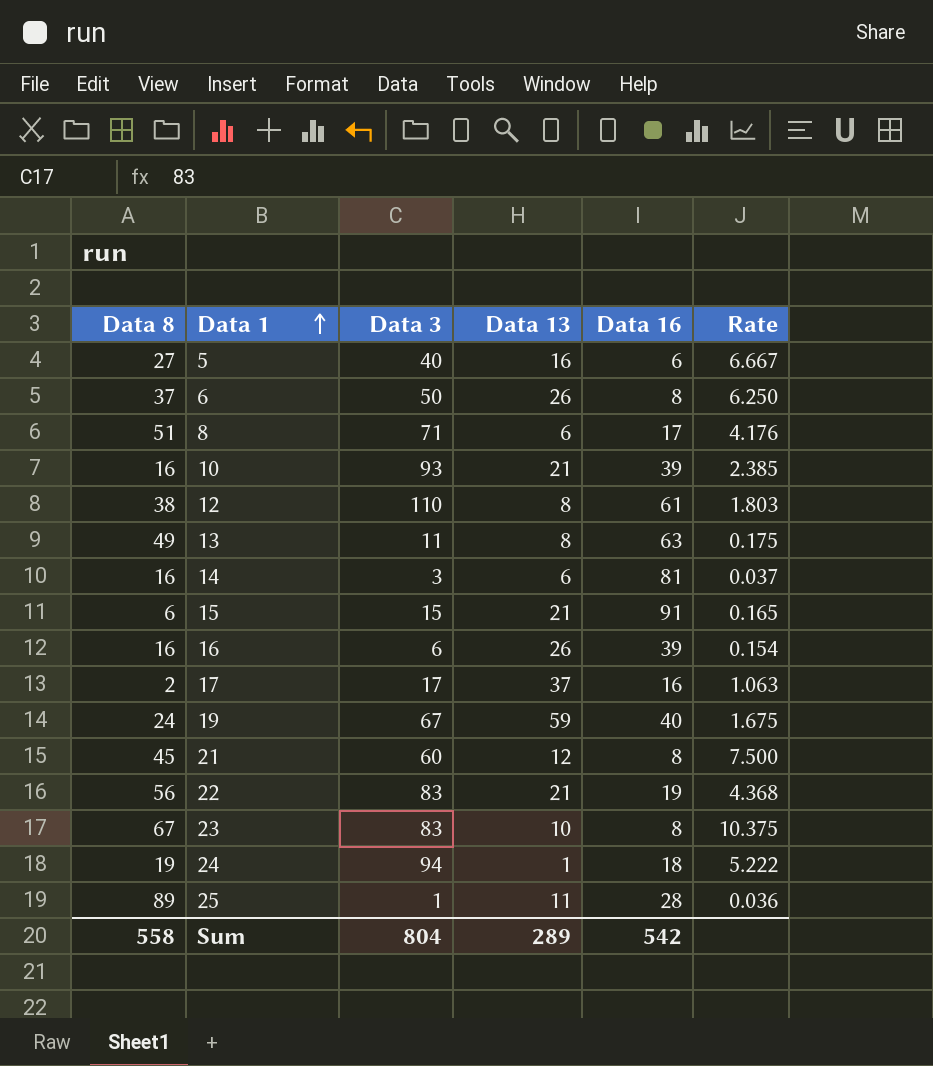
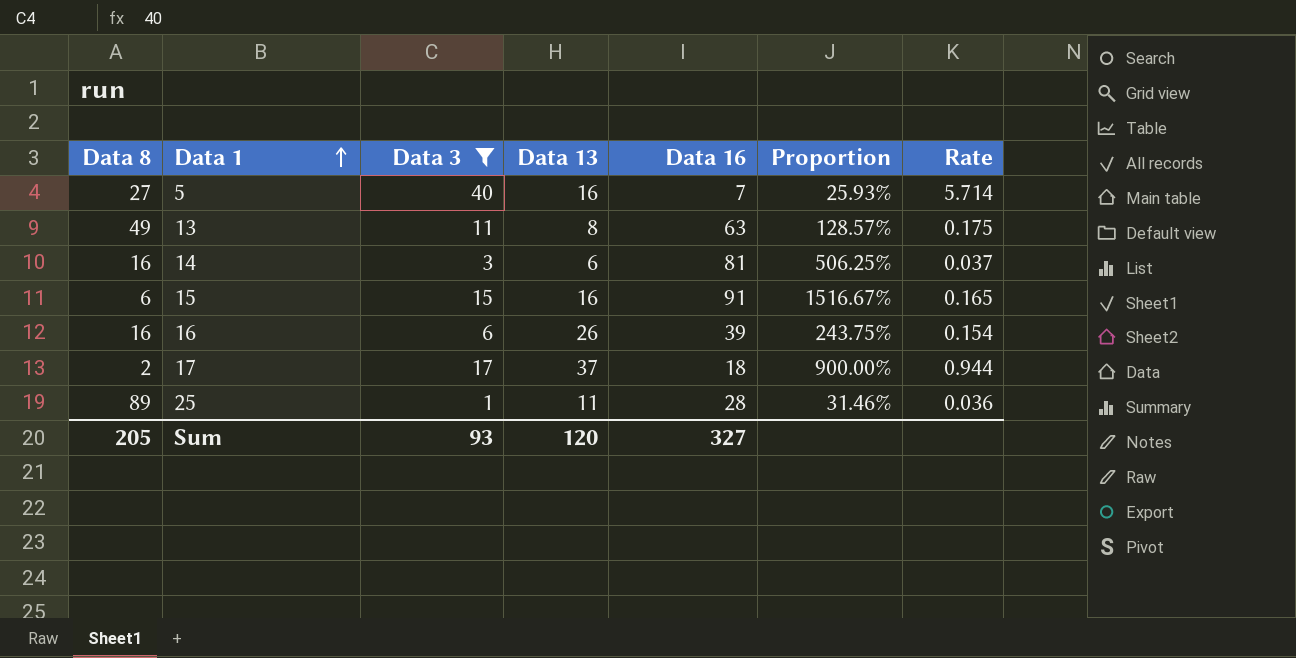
filter: none -> Data 3 <= 40
column Proportion | formula: none -> [Data 16] / [Data 8]
5 | Data 16: 6 -> 7
5 | Rate: 6.667 -> 5.714
15 | Data 13: 21 -> 16
17 | Data 16: 16 -> 18
17 | Rate: 1.063 -> 0.944
Sum | Data 8: 558 -> 205
Sum | Data 3: 804 -> 93
Sum | Data 13: 289 -> 120
Sum | Data 16: 542 -> 327

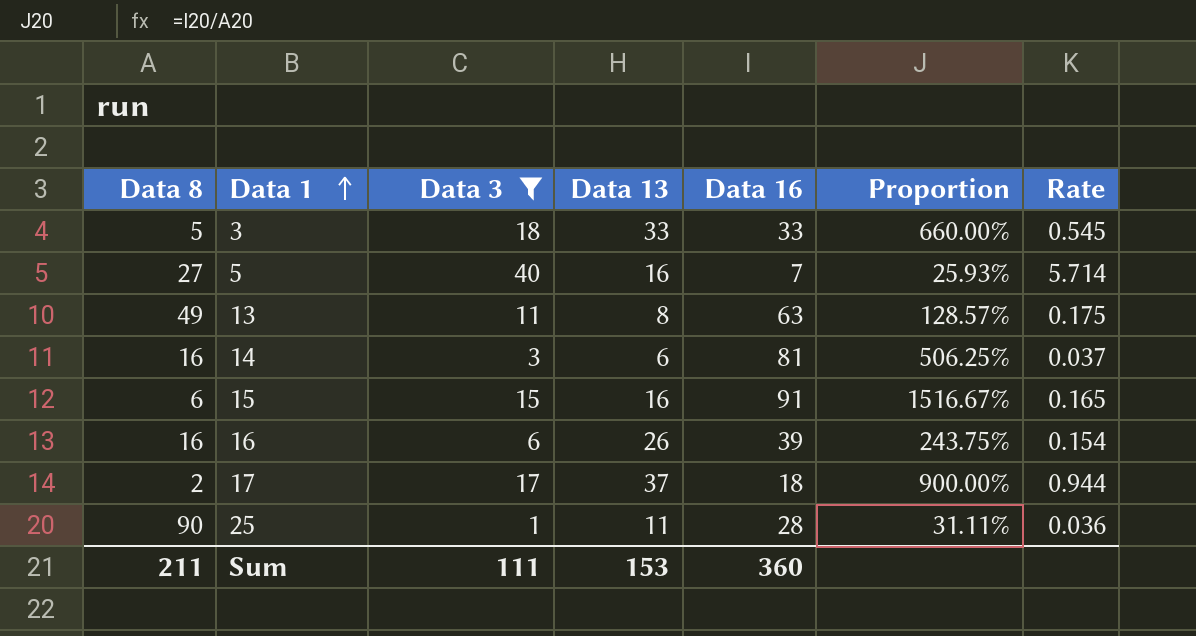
row 3: none -> 5 | 18 | 33 | 33 | 660.00% | 0.545
25 | Data 8: 89 -> 90
25 | Proportion: 31.46% -> 31.11%
Sum | Data 8: 205 -> 211
Sum | Data 3: 93 -> 111
Sum | Data 13: 120 -> 153
Sum | Data 16: 327 -> 360

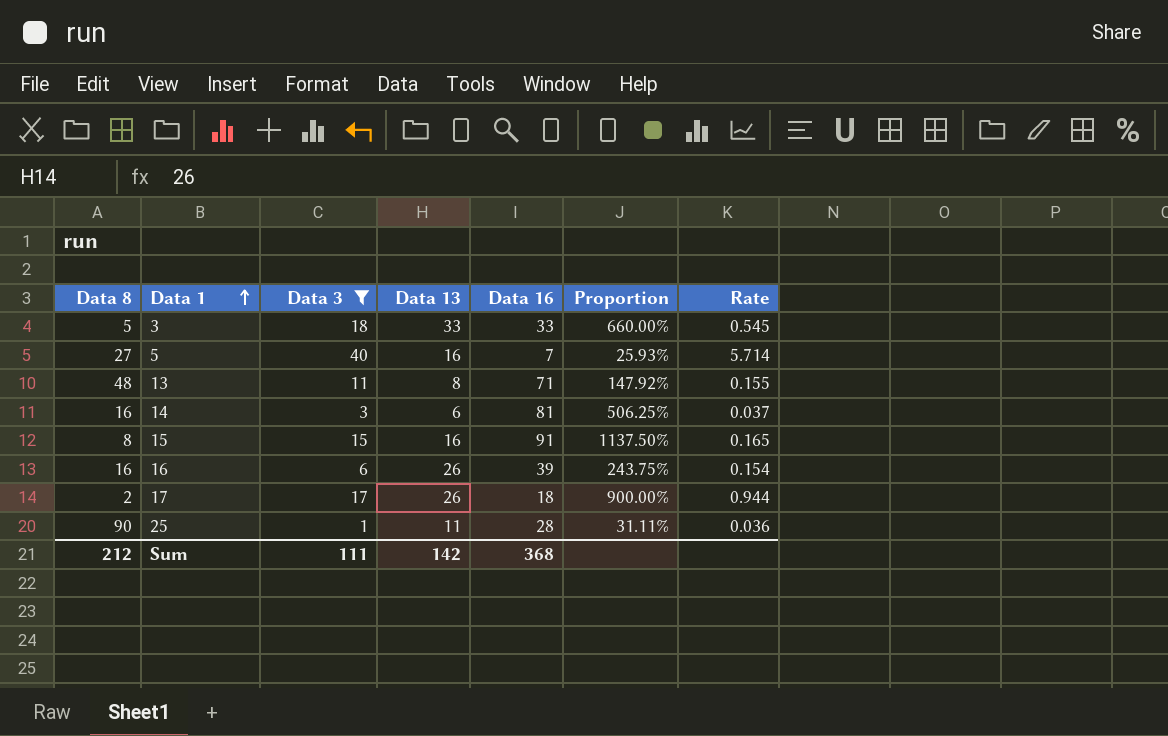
13 | Data 8: 49 -> 48
13 | Data 16: 63 -> 71
13 | Proportion: 128.57% -> 147.92%
13 | Rate: 0.175 -> 0.155
15 | Data 8: 6 -> 8
15 | Proportion: 1516.67% -> 1137.50%
17 | Data 13: 37 -> 26
Sum | Data 8: 211 -> 212
Sum | Data 13: 153 -> 142
Sum | Data 16: 360 -> 368

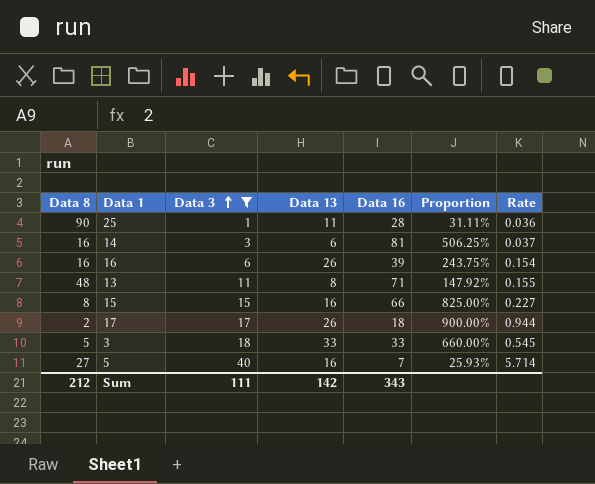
row order: Data 1 ascending -> Data 3 ascending
15 | Data 16: 91 -> 66
15 | Proportion: 1137.50% -> 825.00%
15 | Rate: 0.165 -> 0.227
Sum | Data 16: 368 -> 343

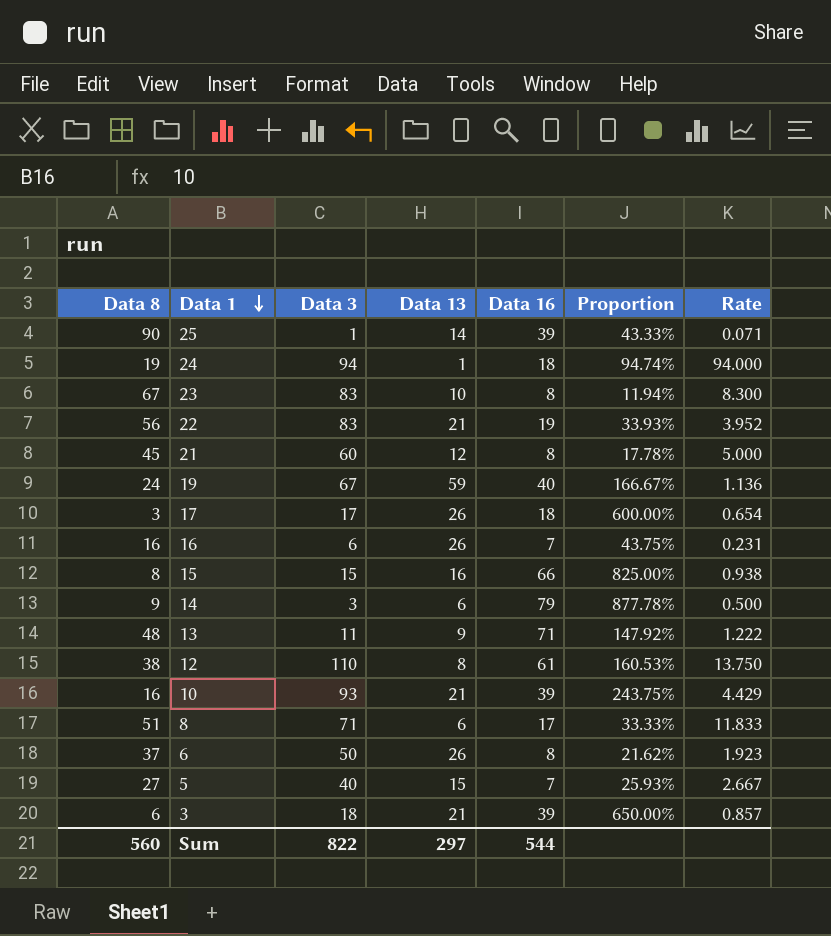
filter: Data 3 <= 40 -> none
row order: Data 3 ascending -> Data 1 descending
column Rate | formula: [Data 3] / [Data 16] -> [Data 3] / [Data 13]
25 | Data 13: 11 -> 14
25 | Data 16: 28 -> 39
25 | Proportion: 31.11% -> 43.33%
17 | Data 8: 2 -> 3
17 | Proportion: 900.00% -> 600.00%
16 | Data 16: 39 -> 7
16 | Proportion: 243.75% -> 43.75%
14 | Data 8: 16 -> 9
14 | Data 16: 81 -> 79
14 | Proportion: 506.25% -> 877.78%
13 | Data 13: 8 -> 9
5 | Data 13: 16 -> 15
3 | Data 8: 5 -> 6
3 | Data 13: 33 -> 21
3 | Data 16: 33 -> 39
3 | Proportion: 660.00% -> 650.00%
Sum | Data 8: 212 -> 560
Sum | Data 3: 111 -> 822
Sum | Data 13: 142 -> 297
Sum | Data 16: 343 -> 544

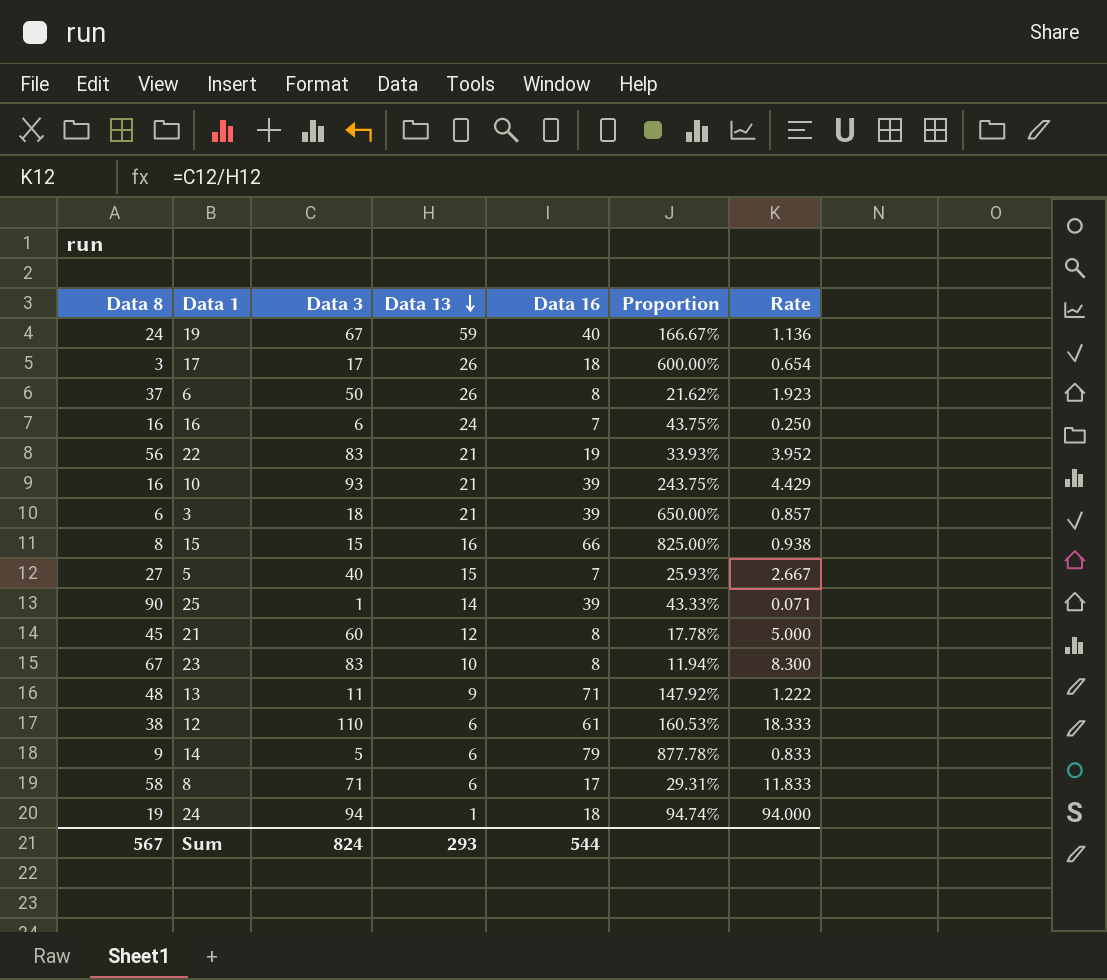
row order: Data 1 descending -> Data 13 descending
16 | Data 13: 26 -> 24
16 | Rate: 0.231 -> 0.250
12 | Data 13: 8 -> 6
12 | Rate: 13.750 -> 18.333
14 | Data 3: 3 -> 5
14 | Rate: 0.500 -> 0.833
8 | Data 8: 51 -> 58
8 | Proportion: 33.33% -> 29.31%
Sum | Data 8: 560 -> 567
Sum | Data 3: 822 -> 824
Sum | Data 13: 297 -> 293

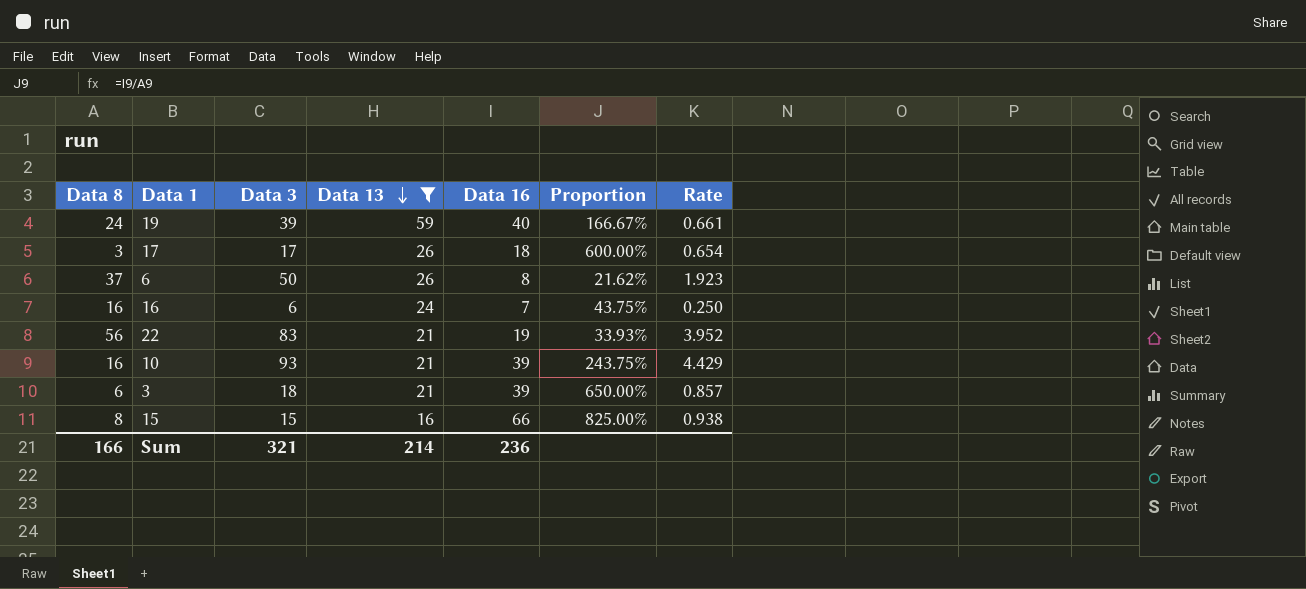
filter: none -> Data 13 >= 16
19 | Data 3: 67 -> 39
19 | Rate: 1.136 -> 0.661
Sum | Data 8: 567 -> 166
Sum | Data 3: 824 -> 321
Sum | Data 13: 293 -> 214
Sum | Data 16: 544 -> 236

